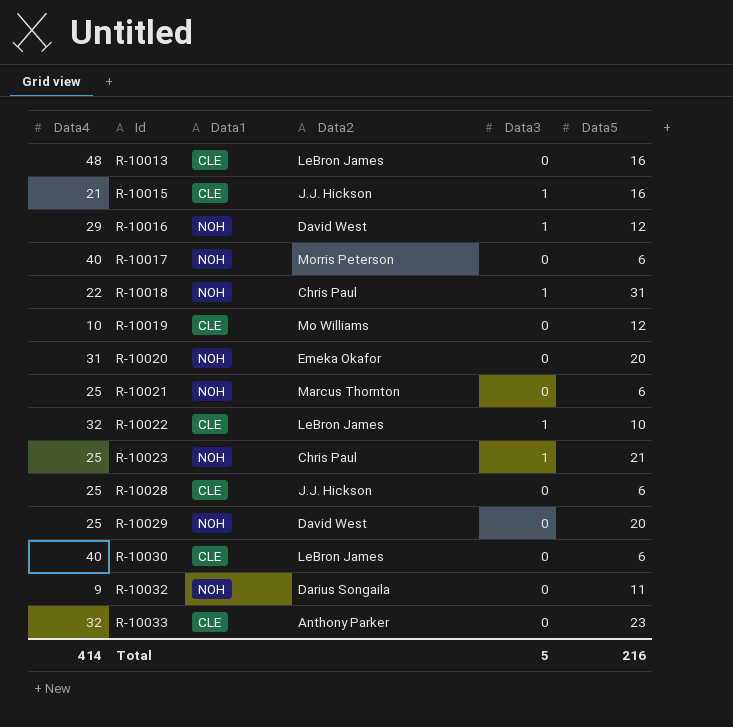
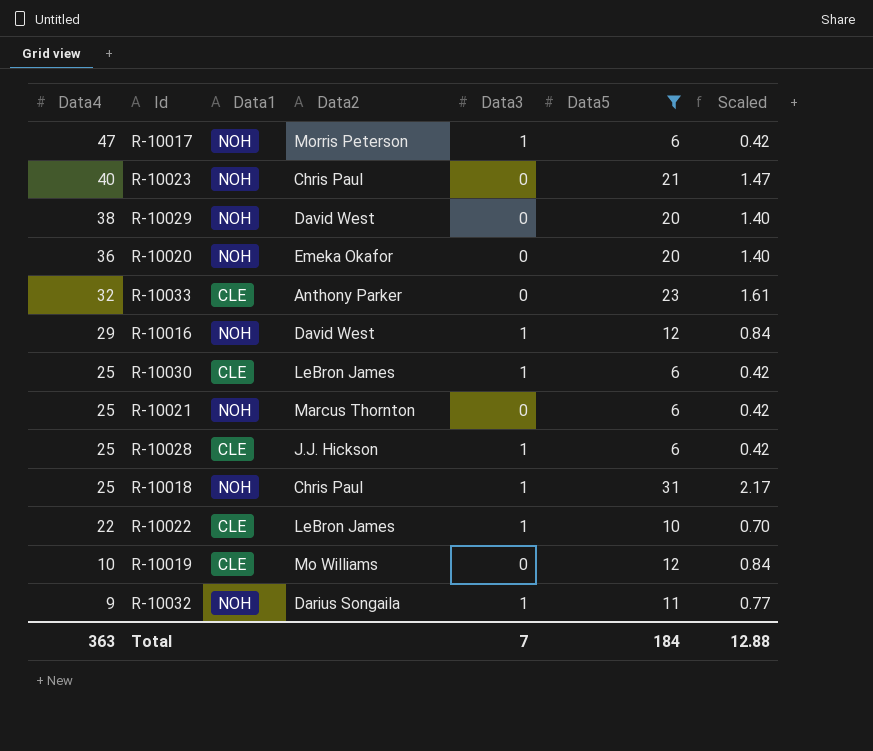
filter: none -> Data5 != 16
row order: Id ascending -> Data4 descending
column Scaled | formula: none -> [Data5] * 0.07
R-10017 | Data4: 40 -> 47
R-10017 | Data3: 0 -> 1
R-10023 | Data4: 25 -> 40
R-10023 | Data3: 1 -> 0
R-10029 | Data4: 25 -> 38
R-10020 | Data4: 31 -> 36
R-10030 | Data4: 40 -> 25
R-10030 | Data3: 0 -> 1
R-10028 | Data3: 0 -> 1
R-10018 | Data4: 22 -> 25
R-10022 | Data4: 32 -> 22
R-10032 | Data3: 0 -> 1
Total | Data4: 414 -> 363
Total | Data3: 5 -> 7
Total | Data5: 216 -> 184

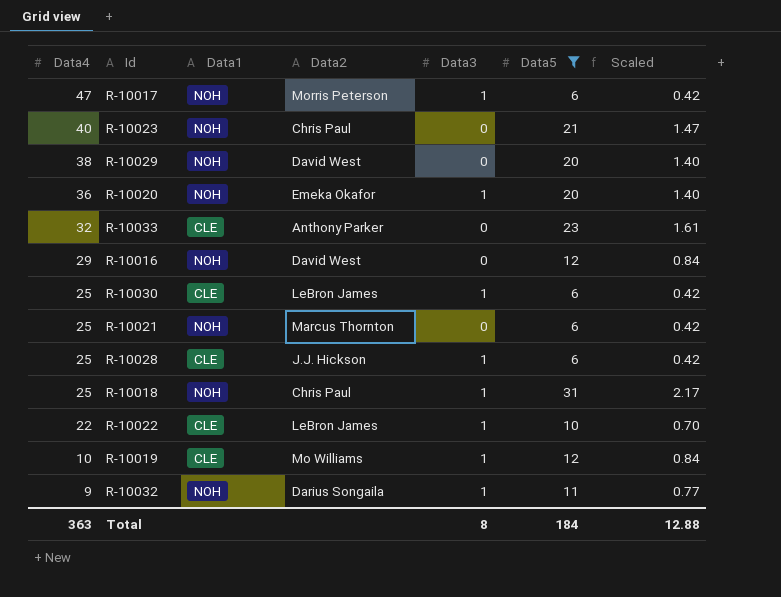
R-10020 | Data3: 0 -> 1
R-10016 | Data3: 1 -> 0
R-10019 | Data3: 0 -> 1
Total | Data3: 7 -> 8

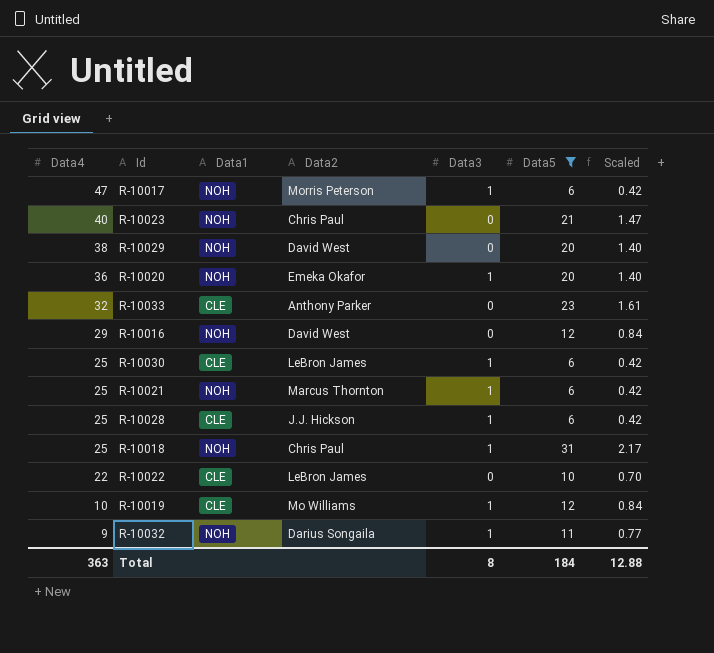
R-10021 | Data3: 0 -> 1
R-10022 | Data3: 1 -> 0

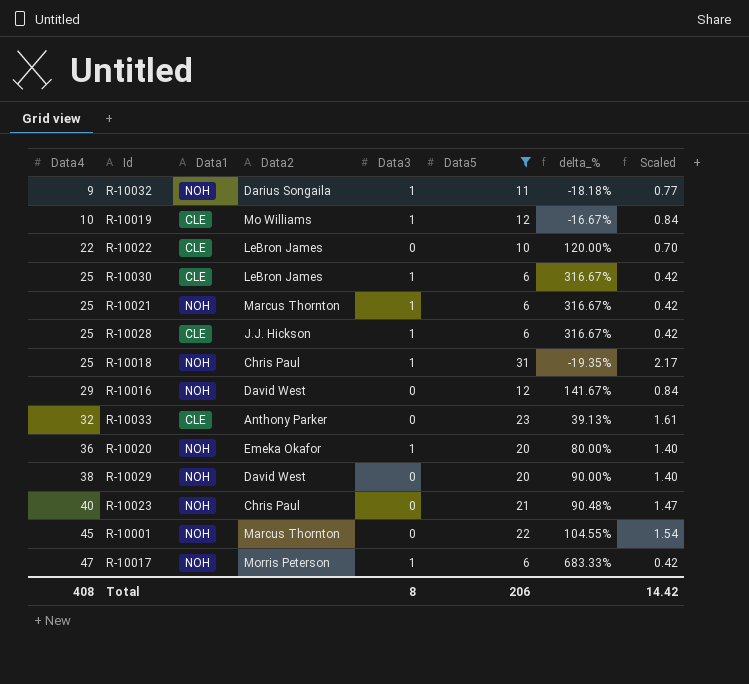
row order: Data4 descending -> Data4 ascending
column delta_% | formula: none -> ([Data4] - [Data5]) / [Data5]
row R-10001: none -> 45 | NOH | Marcus Thornton | 0 | 22 | 104.55% | 1.54
Total | Data4: 363 -> 408
Total | Data5: 184 -> 206
Total | Scaled: 12.88 -> 14.42

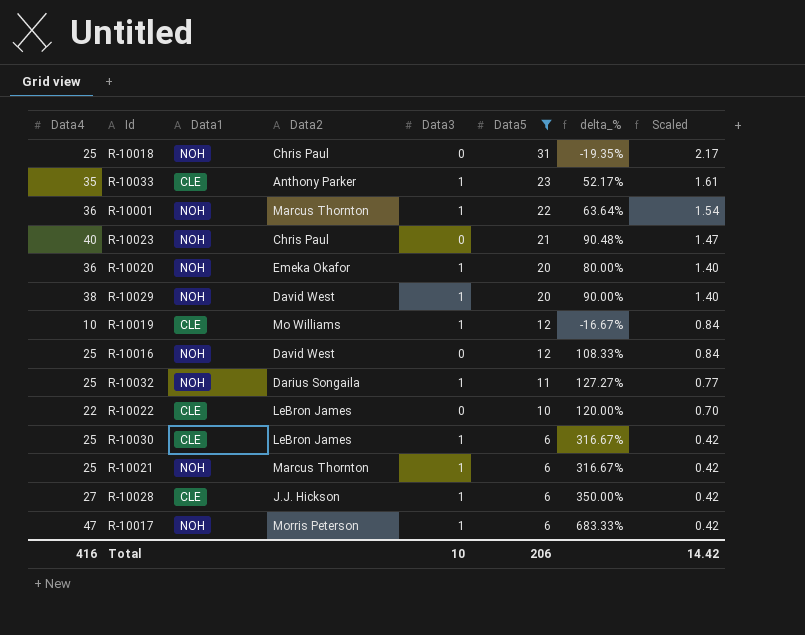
row order: Data4 ascending -> Data5 descending
R-10018 | Data3: 1 -> 0
R-10033 | Data4: 32 -> 35
R-10033 | Data3: 0 -> 1
R-10033 | delta_%: 39.13% -> 52.17%
R-10001 | Data4: 45 -> 36
R-10001 | Data3: 0 -> 1
R-10001 | delta_%: 104.55% -> 63.64%
R-10029 | Data3: 0 -> 1
R-10016 | Data4: 29 -> 25
R-10016 | delta_%: 141.67% -> 108.33%
R-10032 | Data4: 9 -> 25
R-10032 | delta_%: -18.18% -> 127.27%
R-10028 | Data4: 25 -> 27
R-10028 | delta_%: 316.67% -> 350.00%
Total | Data4: 408 -> 416
Total | Data3: 8 -> 10

